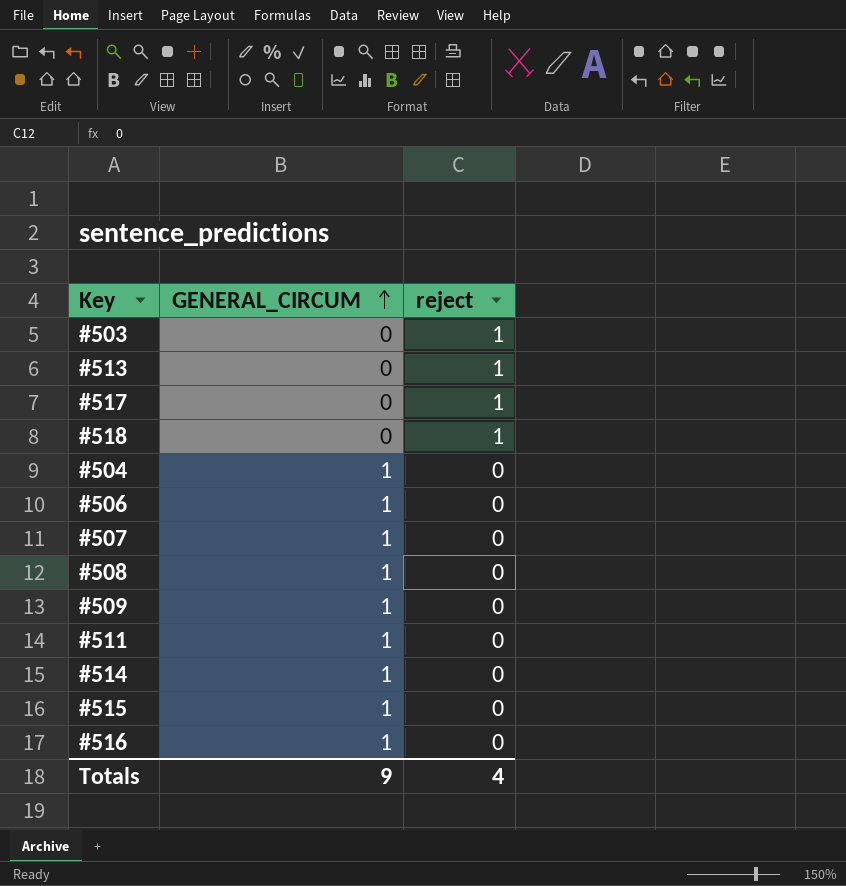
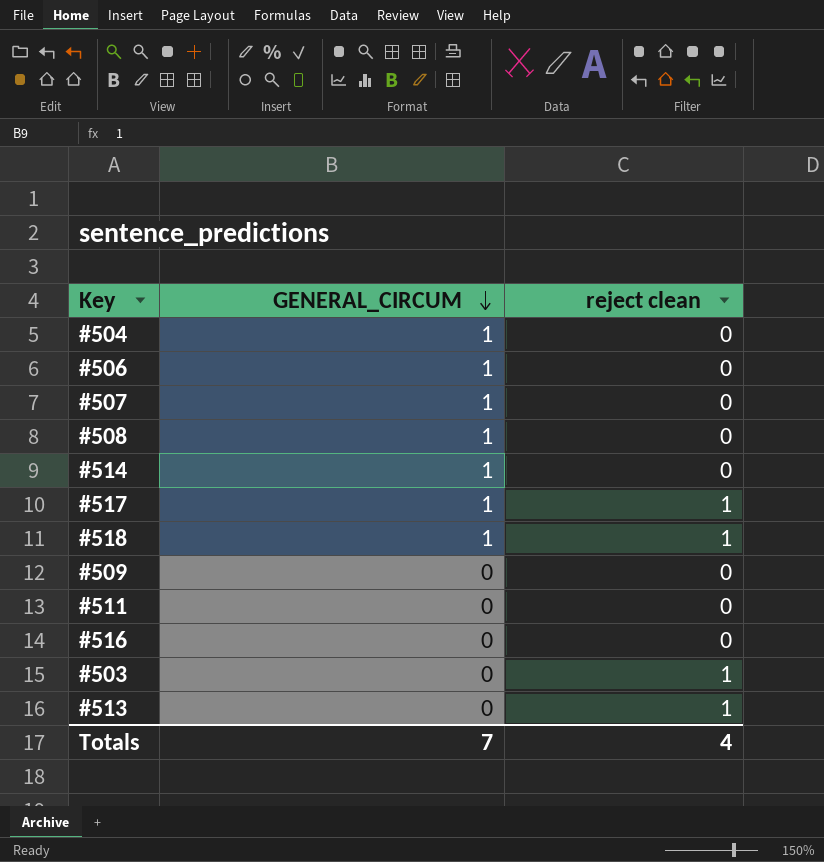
row order: GENERAL_CIRCUM ascending -> GENERAL_CIRCUM descending
column name: reject -> reject clean
row #515: 1 | 0 -> none
#517 | GENERAL_CIRCUM: 0 -> 1
#518 | GENERAL_CIRCUM: 0 -> 1
#509 | GENERAL_CIRCUM: 1 -> 0
#511 | GENERAL_CIRCUM: 1 -> 0
#516 | GENERAL_CIRCUM: 1 -> 0
Totals | GENERAL_CIRCUM: 9 -> 7

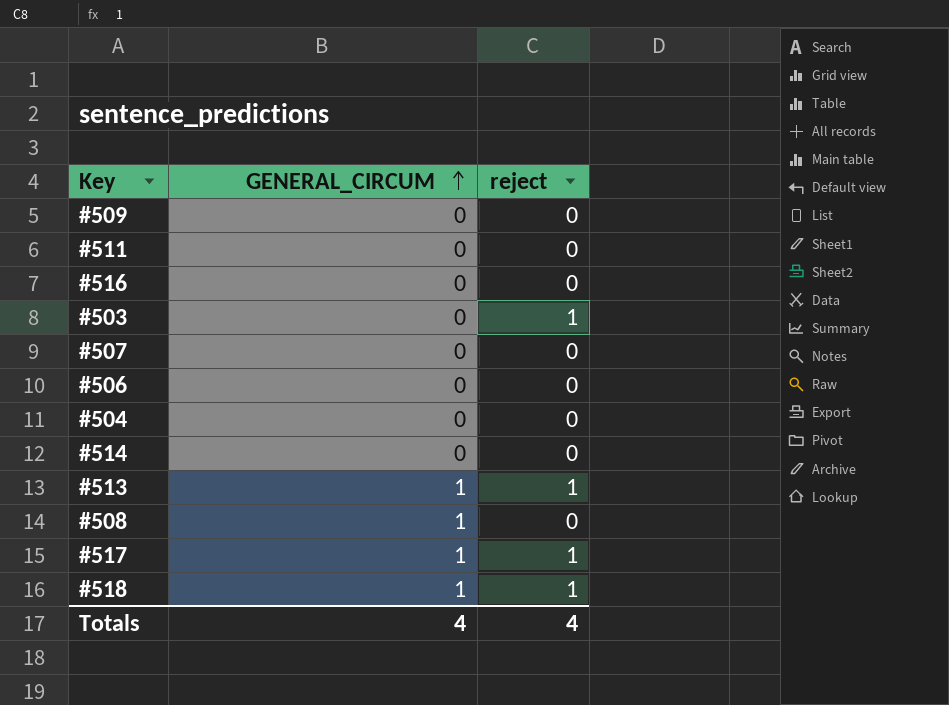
row order: GENERAL_CIRCUM descending -> GENERAL_CIRCUM ascending
column name: reject clean -> reject
#507 | GENERAL_CIRCUM: 1 -> 0
#506 | GENERAL_CIRCUM: 1 -> 0
#504 | GENERAL_CIRCUM: 1 -> 0
#514 | GENERAL_CIRCUM: 1 -> 0
#513 | GENERAL_CIRCUM: 0 -> 1
Totals | GENERAL_CIRCUM: 7 -> 4

